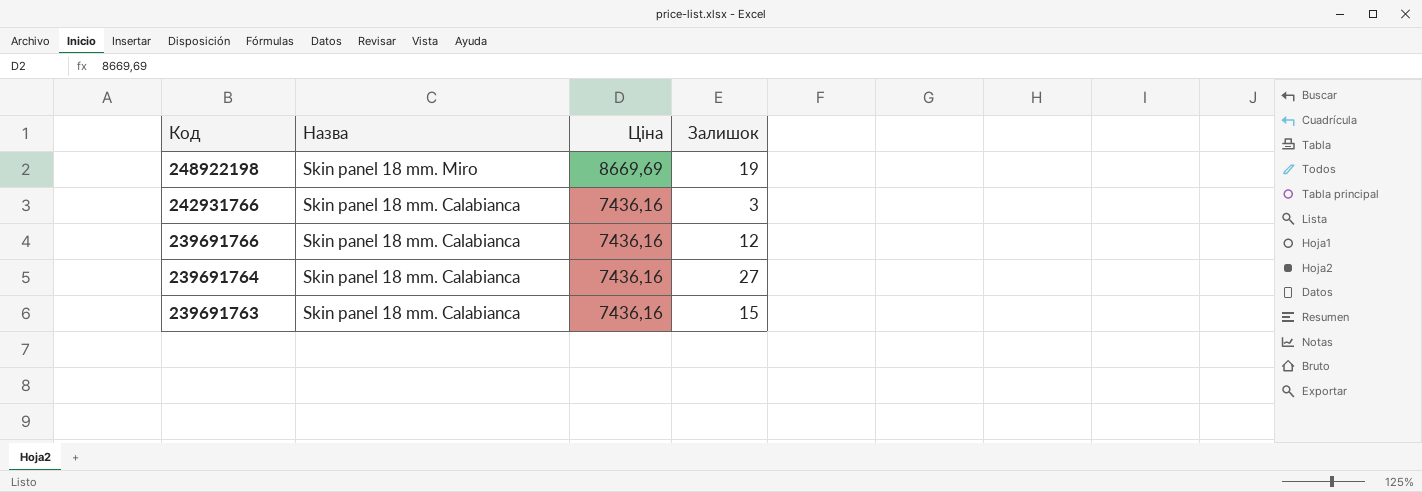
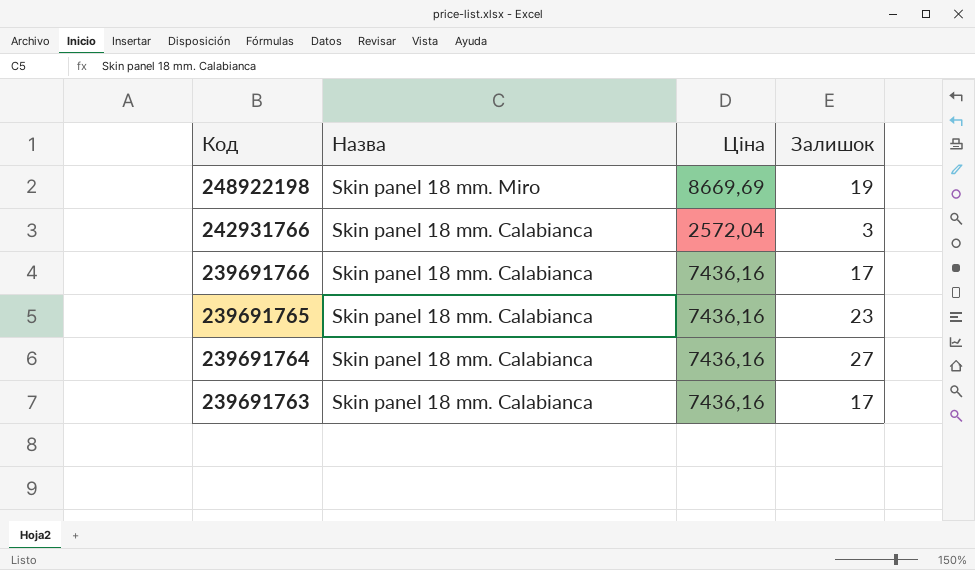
242931766 | Ціна: 7436,16 -> 2572,04
239691766 | Залишок: 12 -> 17
row 239691765: none -> Skin panel 18 mm. Calabianca | 7436,16 | 23
239691763 | Залишок: 15 -> 17

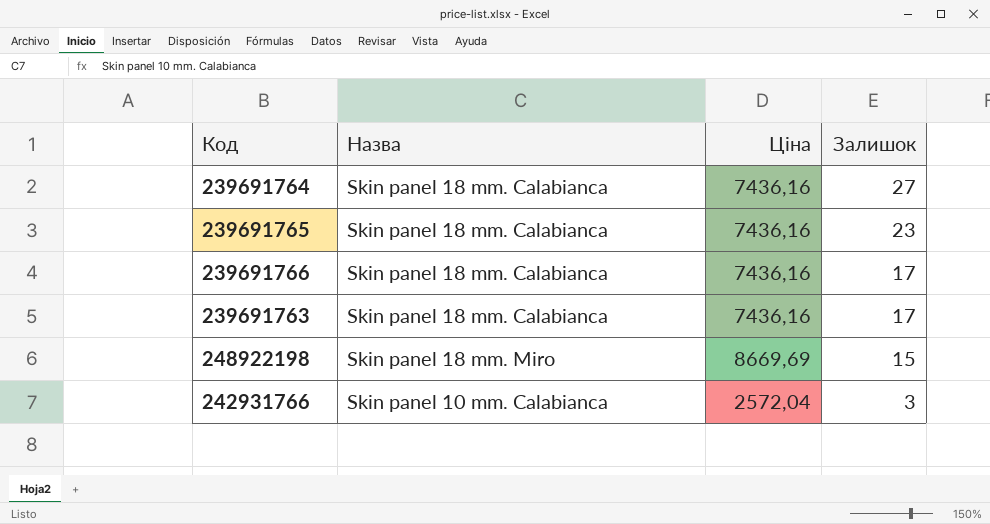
row order: Код descending -> Залишок descending
248922198 | Залишок: 19 -> 15
242931766 | Назва: Skin panel 18 mm. Calabianca -> Skin panel 10 mm. Calabianca

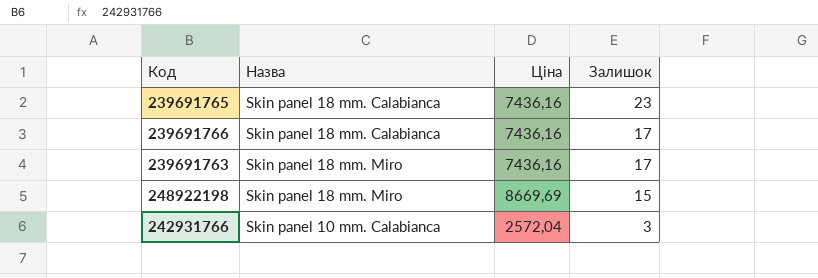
row 239691764: Skin panel 18 mm. Calabianca | 7436,16 | 27 -> none
239691763 | Назва: Skin panel 18 mm. Calabianca -> Skin panel 18 mm. Miro

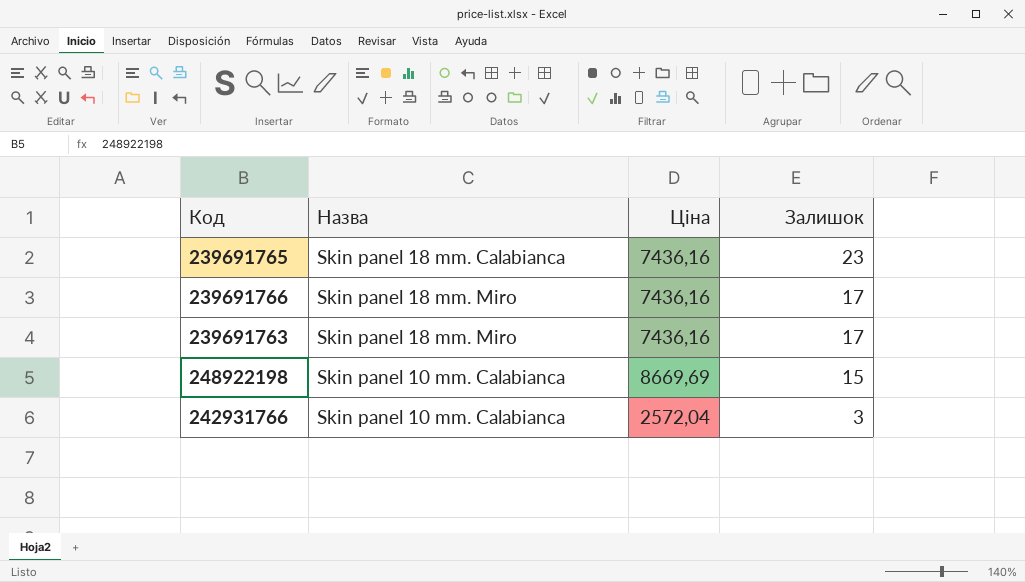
239691766 | Назва: Skin panel 18 mm. Calabianca -> Skin panel 18 mm. Miro
248922198 | Назва: Skin panel 18 mm. Miro -> Skin panel 10 mm. Calabianca

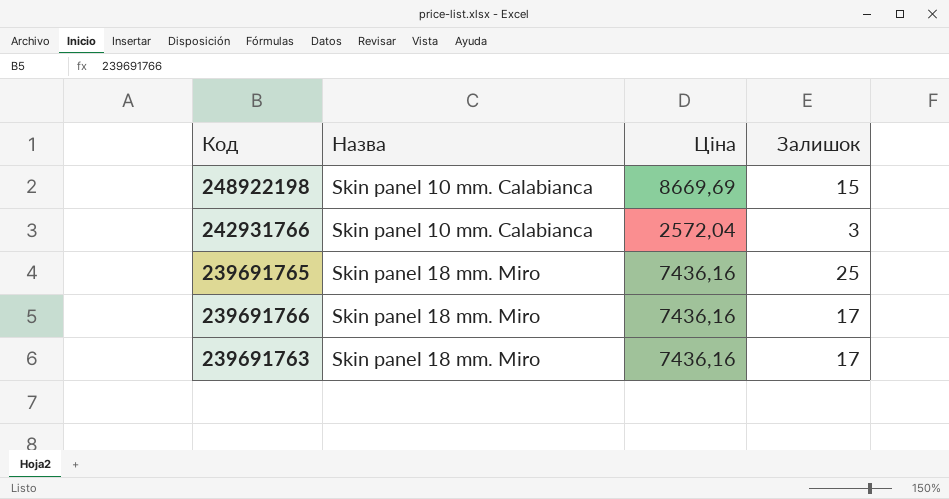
row order: Залишок descending -> Назва ascending
239691765 | Назва: Skin panel 18 mm. Calabianca -> Skin panel 18 mm. Miro
239691765 | Залишок: 23 -> 25

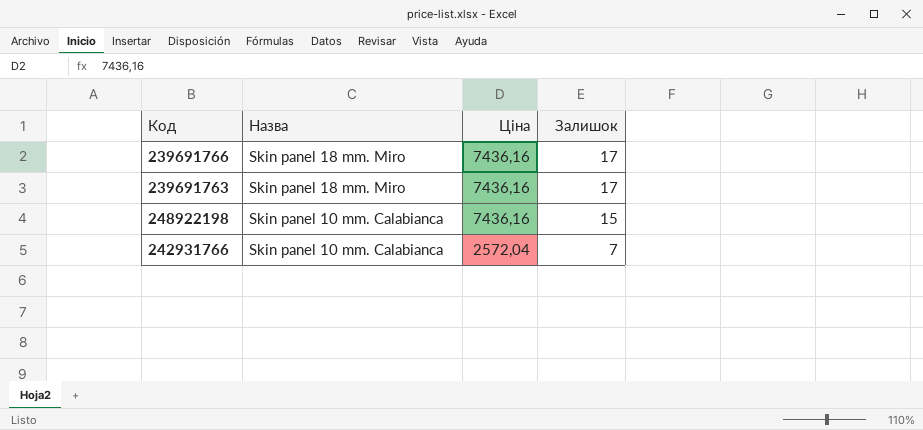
row order: Назва ascending -> Назва descending
row 239691765: Skin panel 18 mm. Miro | 7436,16 | 25 -> none
248922198 | Ціна: 8669,69 -> 7436,16
242931766 | Залишок: 3 -> 7

